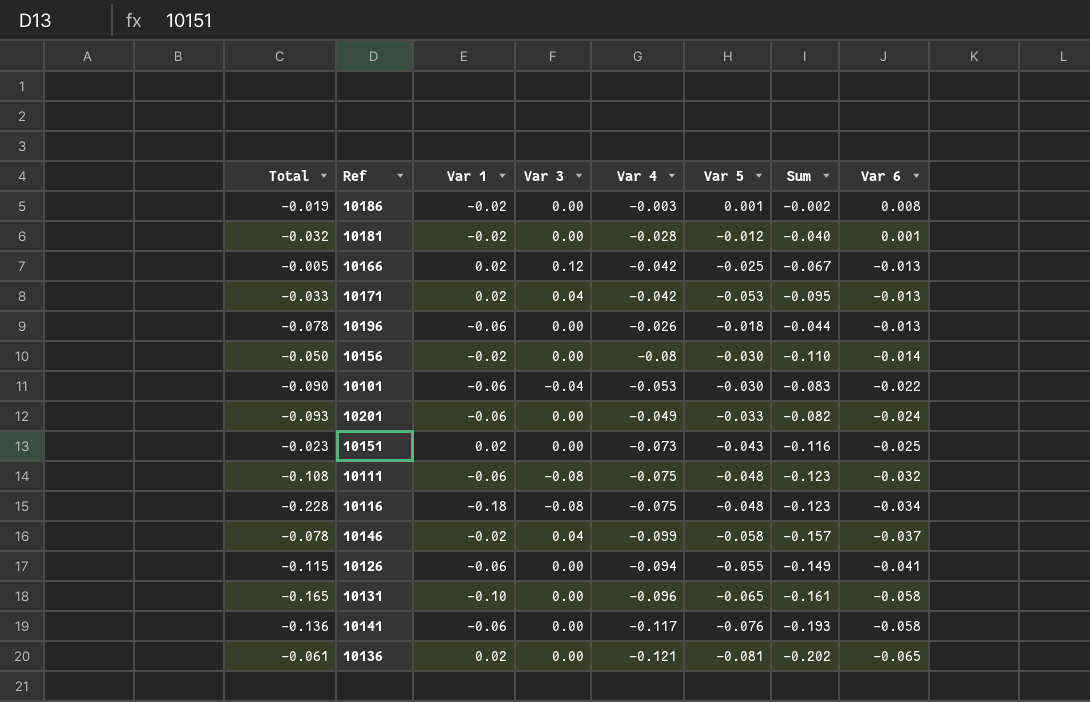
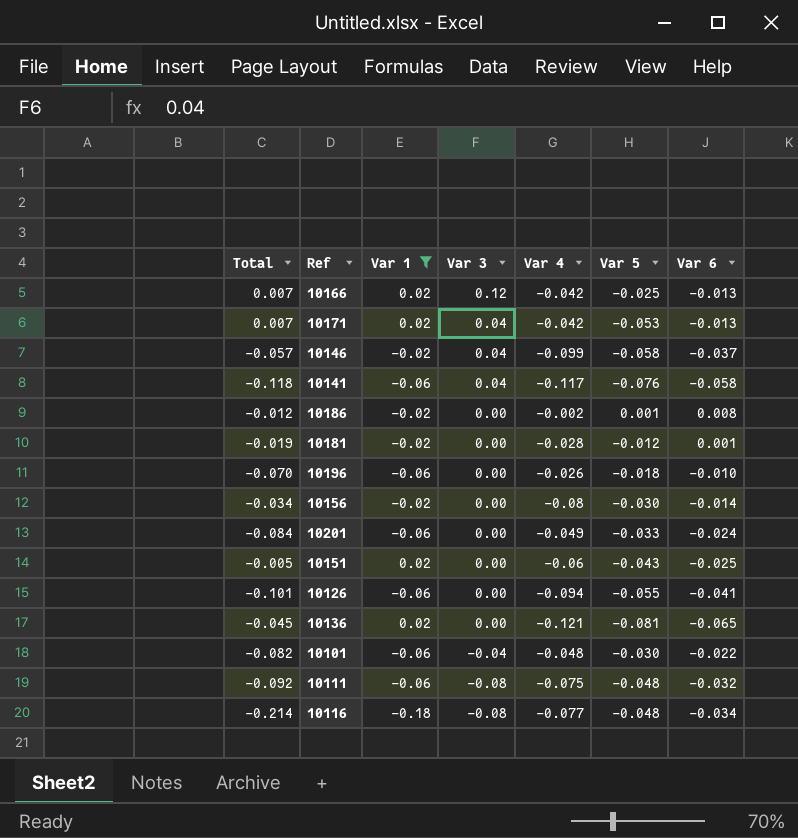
filter: none -> Var 1 != -0.10
row order: Var 6 descending -> Var 3 descending
column Sum | formula: [Var 4] + [Var 5] -> none
column Total | formula: [Var 1] + [Var 5] -> [Var 1] + [Var 6]
10141 | Var 3: 0.00 -> 0.04
10186 | Var 4: -0.003 -> -0.002
10196 | Var 6: -0.013 -> -0.010
10151 | Var 4: -0.073 -> -0.06
10101 | Var 4: -0.053 -> -0.048
10116 | Var 4: -0.075 -> -0.077

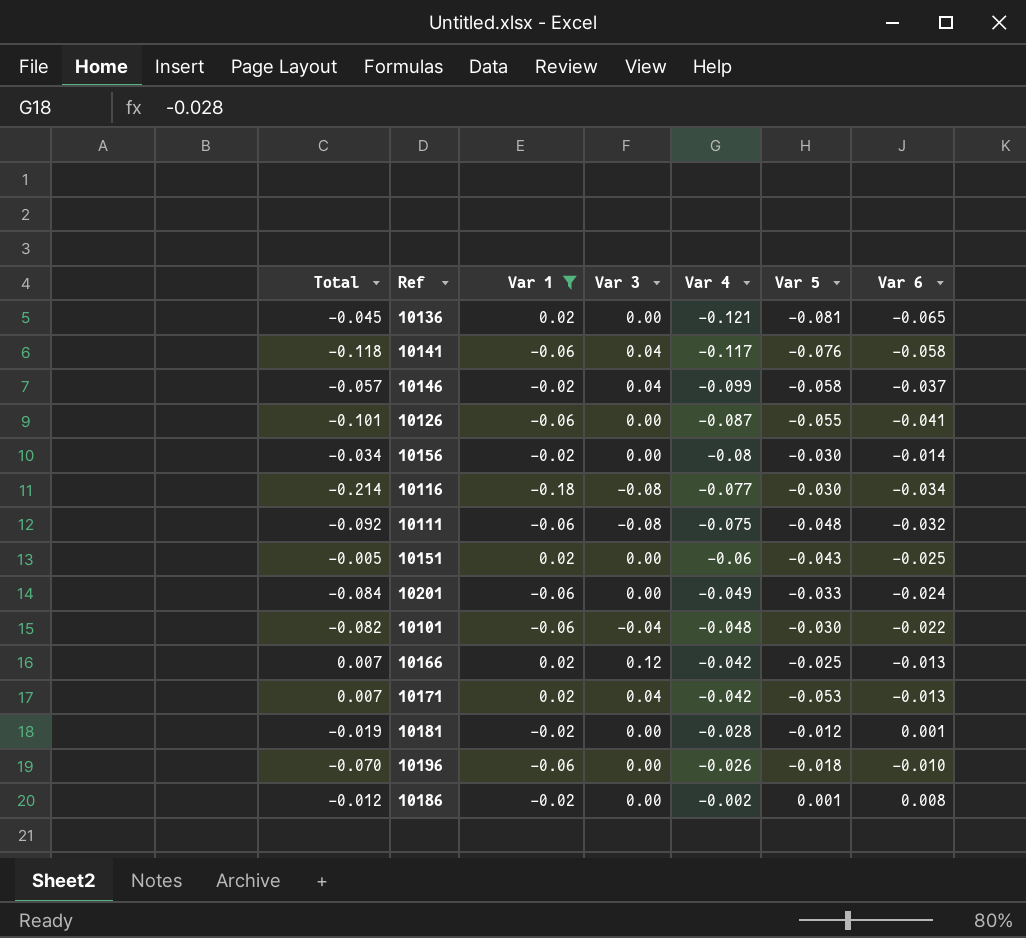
row order: Var 3 descending -> Var 4 ascending
10126 | Var 4: -0.094 -> -0.087
10116 | Var 5: -0.048 -> -0.030

